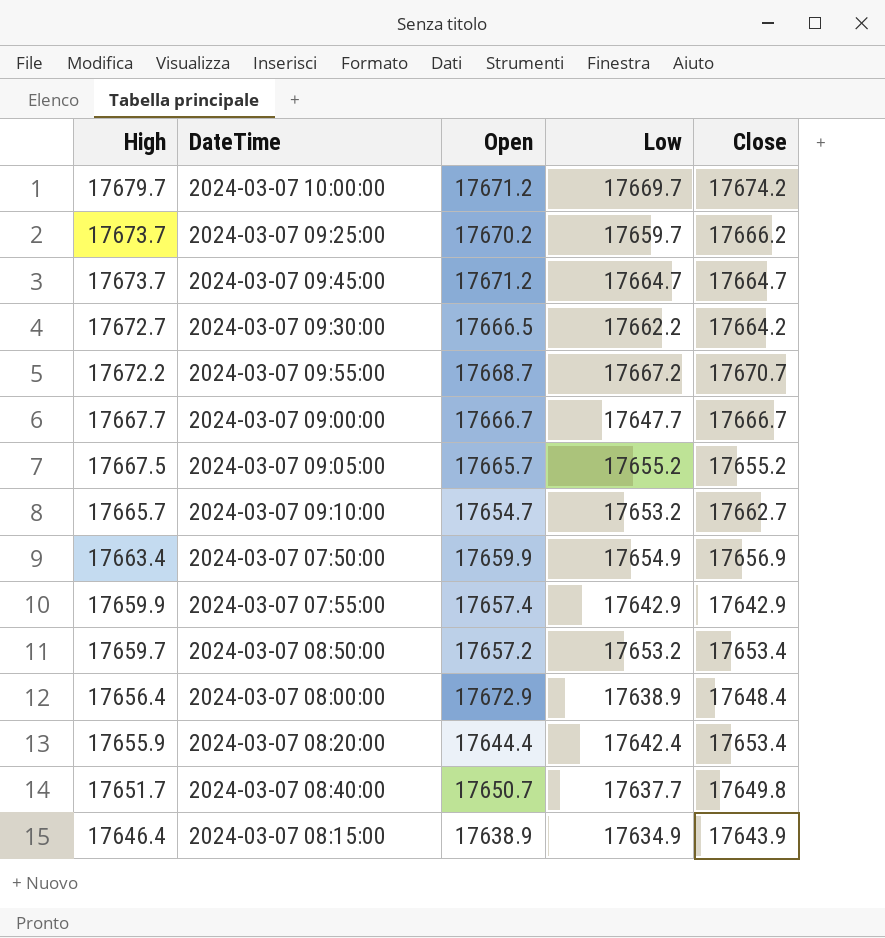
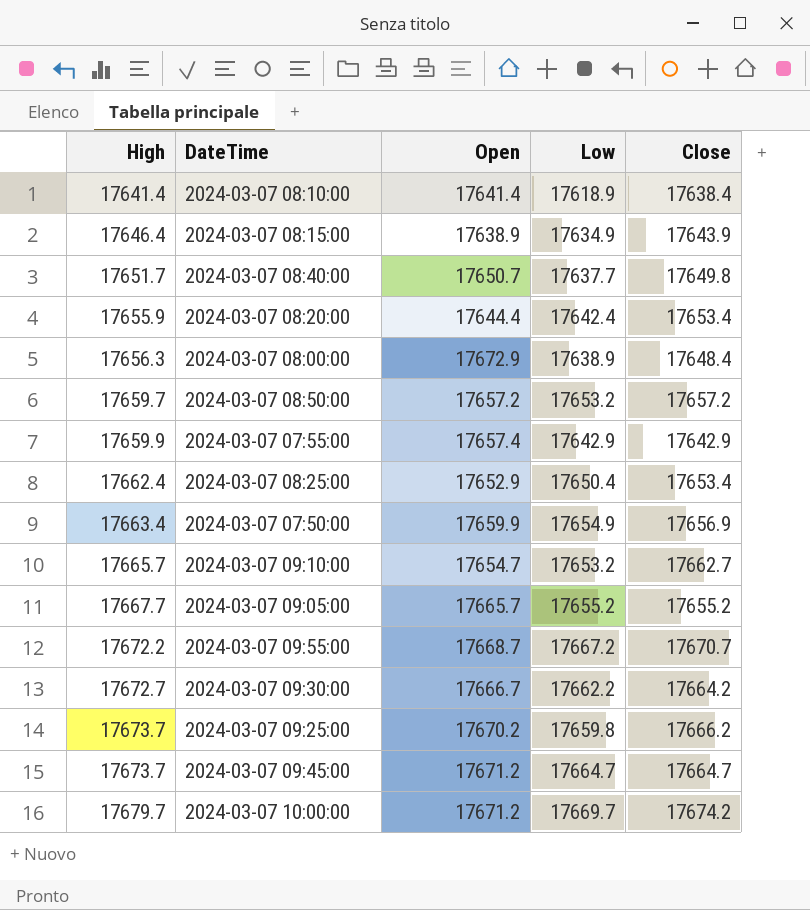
row order: High descending -> High ascending
row 2024-03-07 09:00:00: 17667.7 | 17666.7 | 17647.7 | 17666.7 -> none
row 2024-03-07 08:10:00: none -> 17641.4 | 17641.4 | 17618.9 | 17638.4
2024-03-07 08:00:00 | High: 17656.4 -> 17656.3
2024-03-07 08:50:00 | Close: 17653.4 -> 17657.2
row 2024-03-07 08:25:00: none -> 17662.4 | 17652.9 | 17650.4 | 17653.4
2024-03-07 09:05:00 | High: 17667.5 -> 17667.7
2024-03-07 09:30:00 | Open: 17666.5 -> 17666.7
2024-03-07 09:25:00 | Low: 17659.7 -> 17659.8

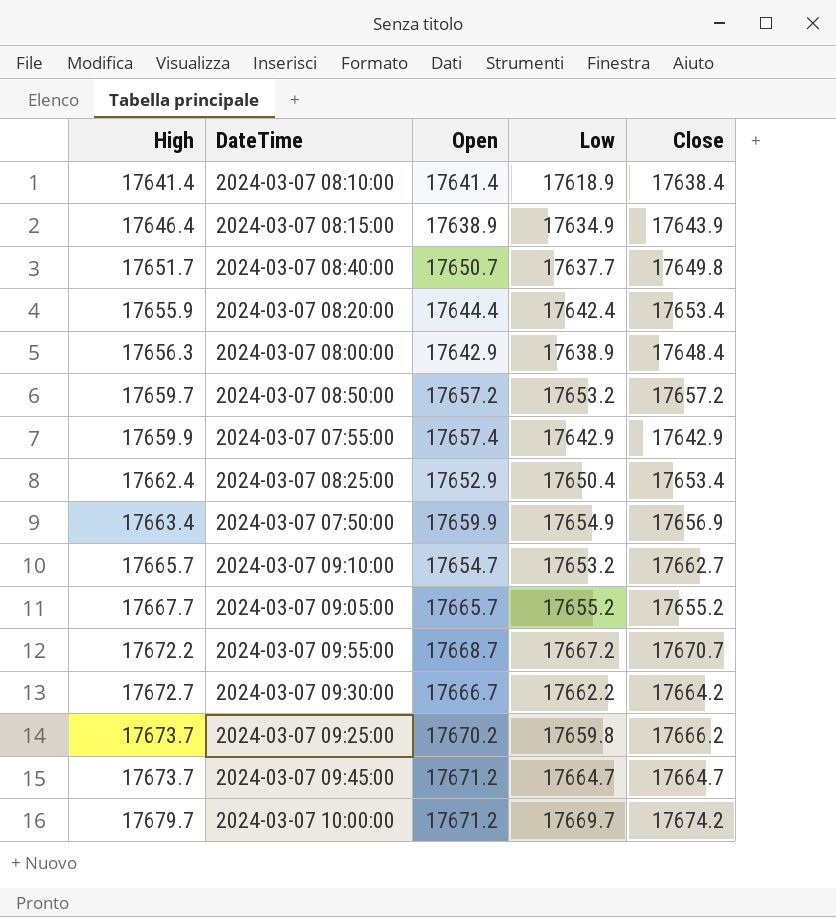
2024-03-07 08:00:00 | Open: 17672.9 -> 17642.9

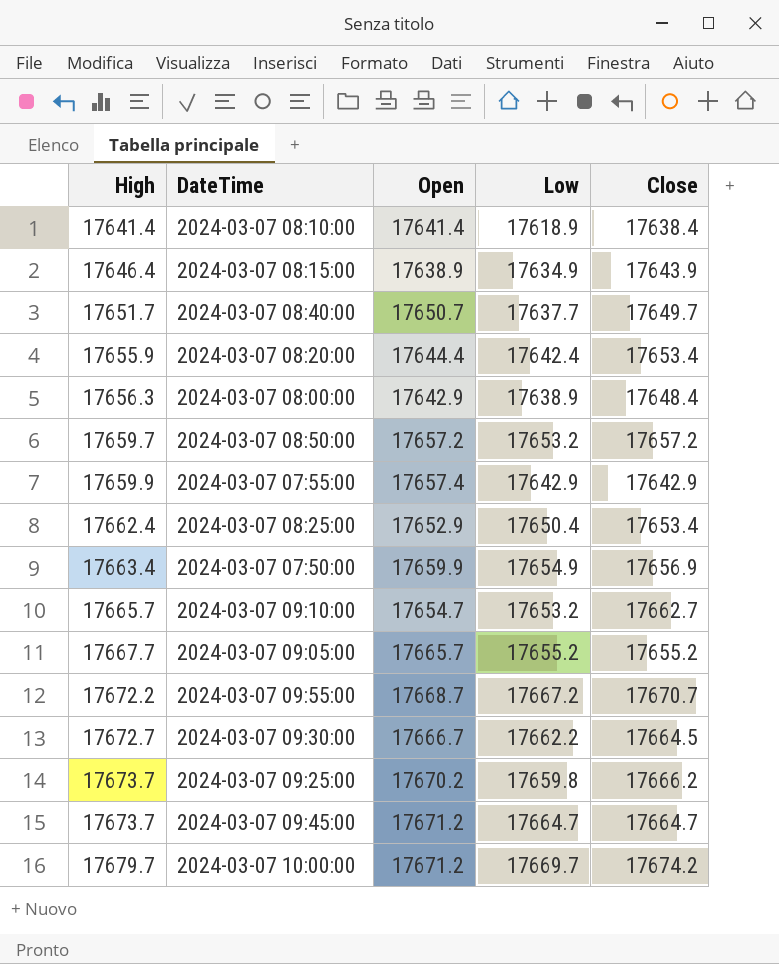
2024-03-07 08:40:00 | Close: 17649.8 -> 17649.7
2024-03-07 09:30:00 | Close: 17664.2 -> 17664.5

